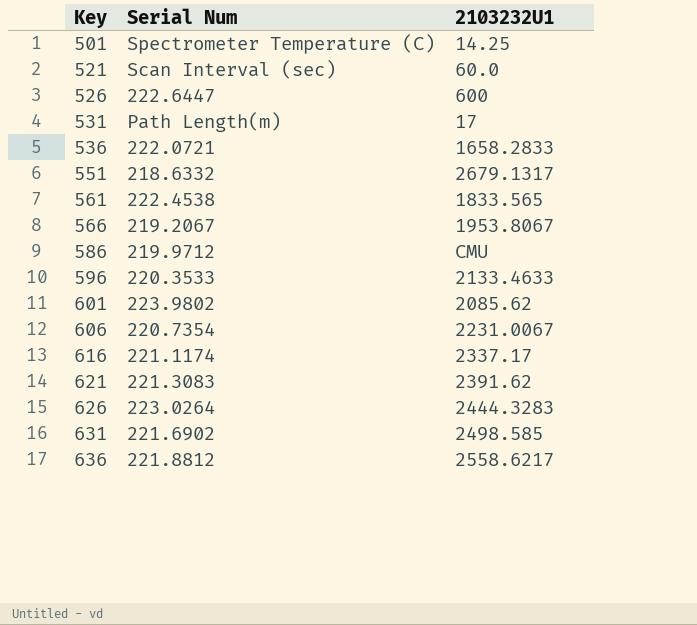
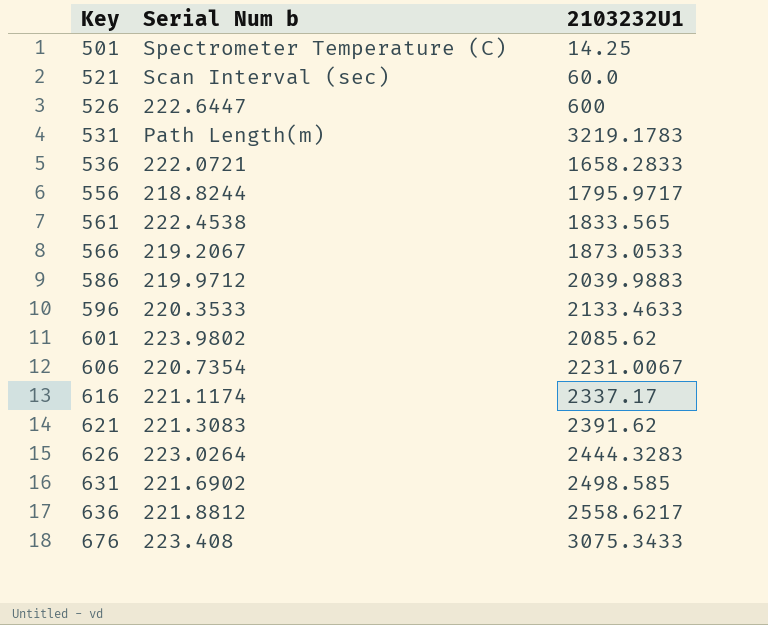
column name: Serial Num -> Serial Num b
row 551: 218.6332 | 2679.1317 -> none
531 | 2103232U1: 17 -> 3219.1783
row 556: none -> 218.8244 | 1795.9717
566 | 2103232U1: 1953.8067 -> 1873.0533
586 | 2103232U1: CMU -> 2039.9883
row 676: none -> 223.408 | 3075.3433

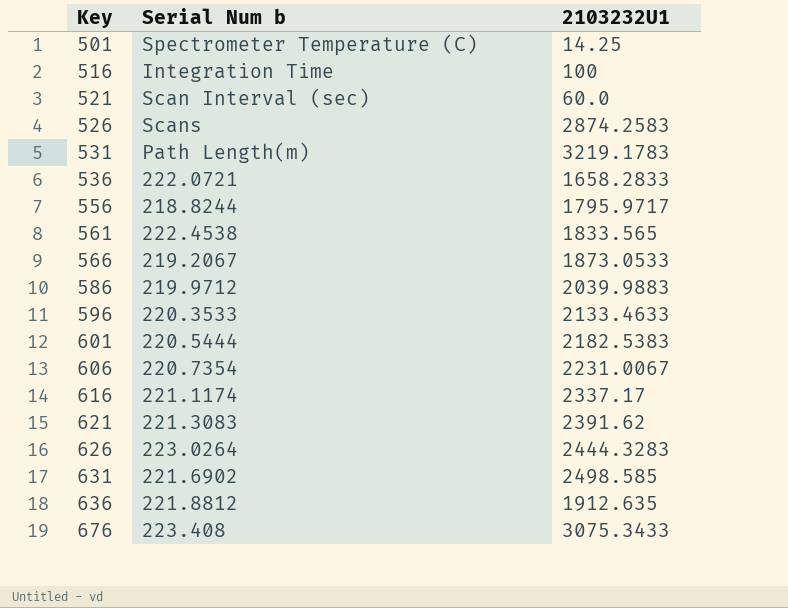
row 516: none -> Integration Time | 100
526 | Serial Num b: 222.6447 -> Scans
526 | 2103232U1: 600 -> 2874.2583
601 | Serial Num b: 223.9802 -> 220.5444
601 | 2103232U1: 2085.62 -> 2182.5383
636 | 2103232U1: 2558.6217 -> 1912.635

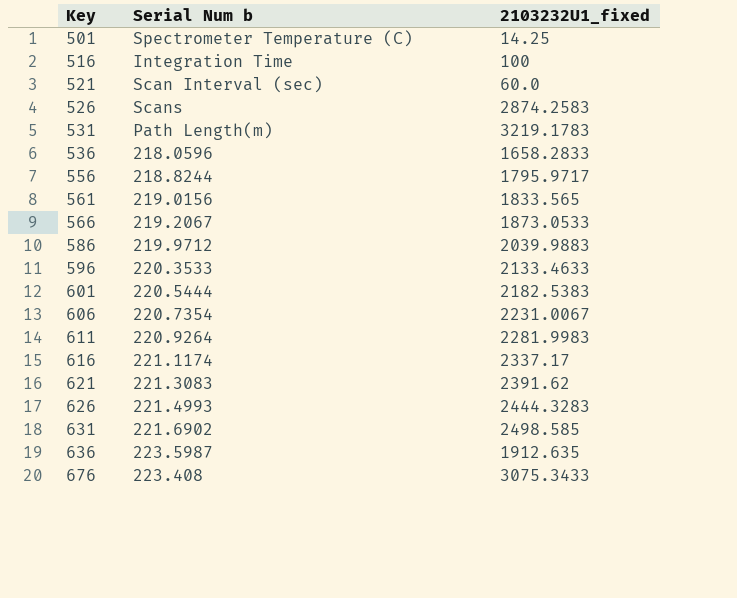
column name: 2103232U1 -> 2103232U1_fixed
536 | Serial Num b: 222.0721 -> 218.0596
561 | Serial Num b: 222.4538 -> 219.0156
row 611: none -> 220.9264 | 2281.9983
626 | Serial Num b: 223.0264 -> 221.4993
636 | Serial Num b: 221.8812 -> 223.5987

